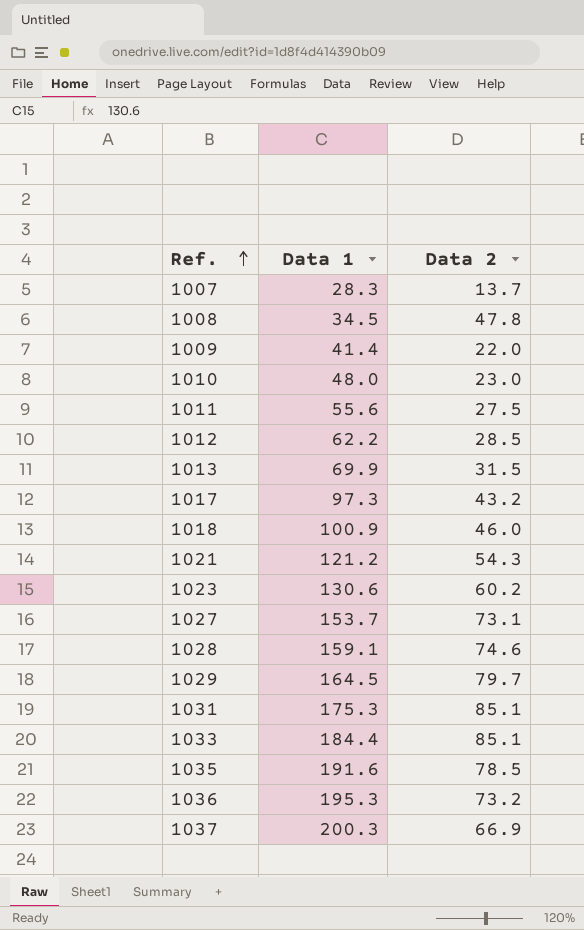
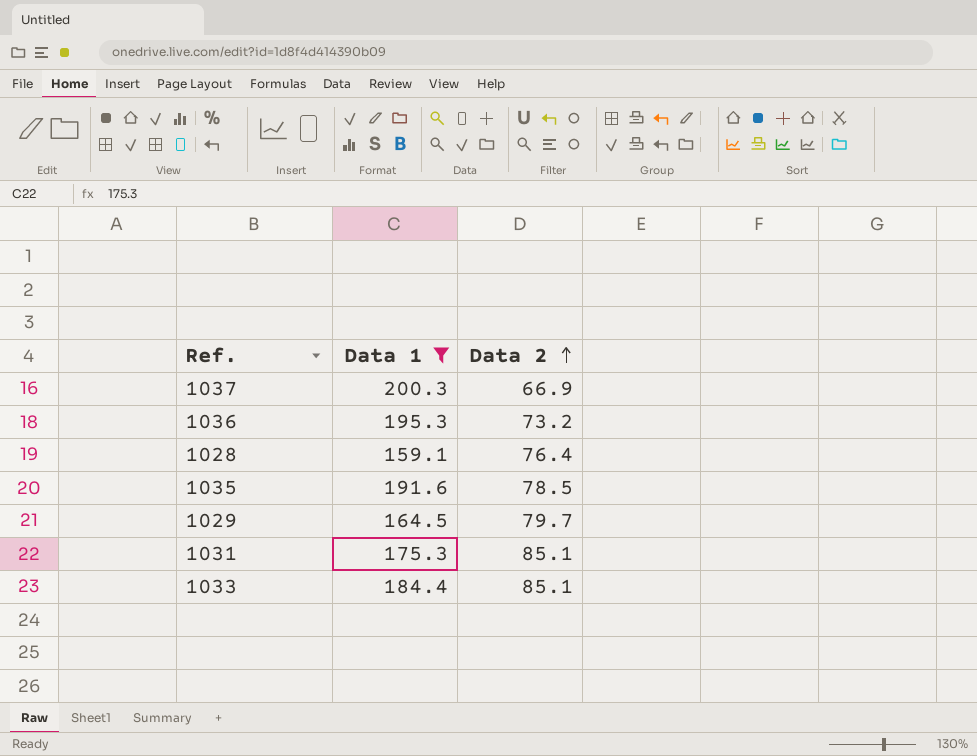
filter: none -> Data 1 >= 159.1
row order: Ref. ascending -> Data 2 ascending
1028 | Data 2: 74.6 -> 76.4

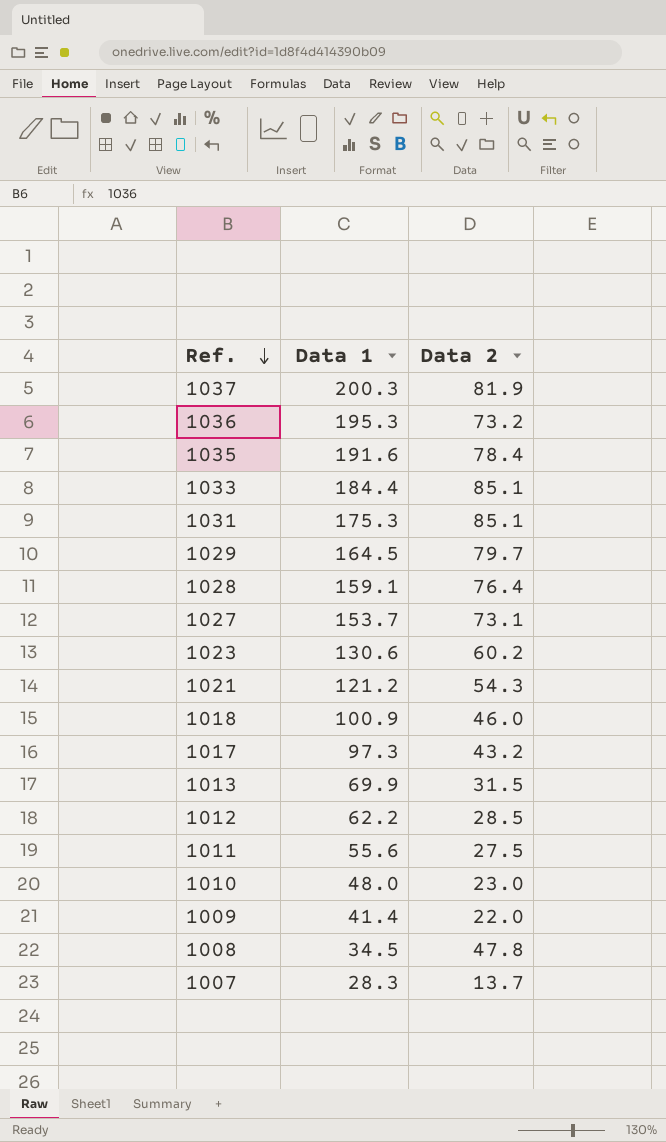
filter: Data 1 >= 159.1 -> none
row order: Data 2 ascending -> Ref. descending
1037 | Data 2: 66.9 -> 81.9
1035 | Data 2: 78.5 -> 78.4

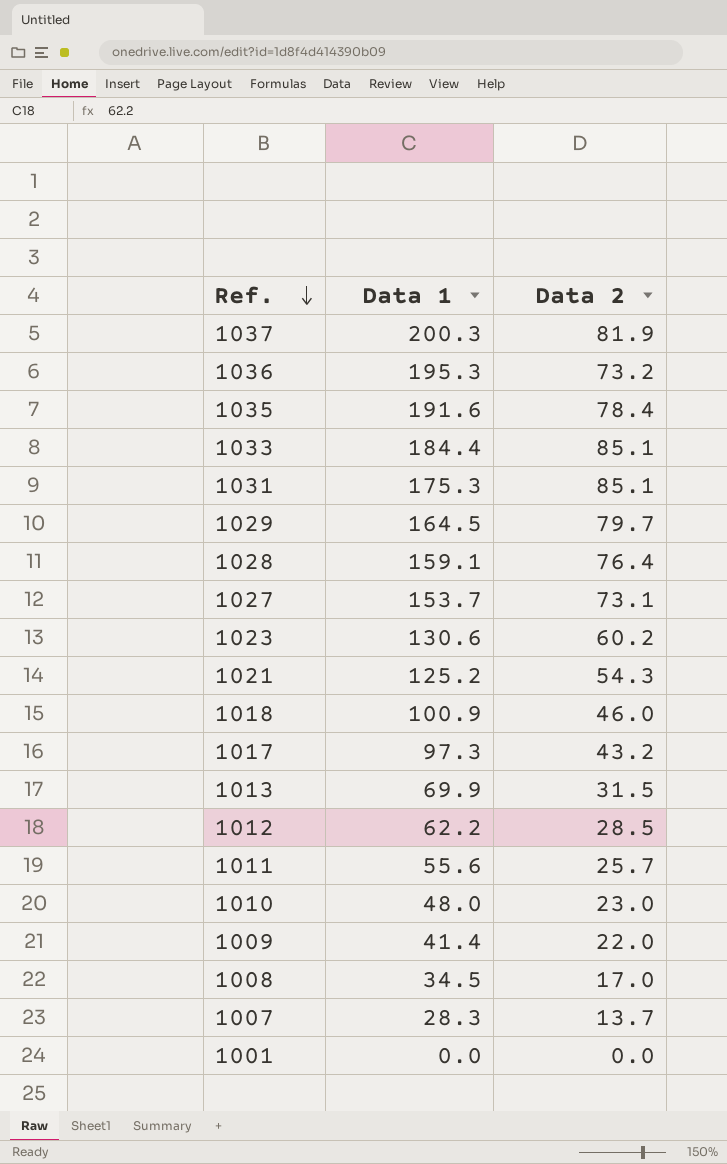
1021 | Data 1: 121.2 -> 125.2
1011 | Data 2: 27.5 -> 25.7
1008 | Data 2: 47.8 -> 17.0
row 1001: none -> 0.0 | 0.0

